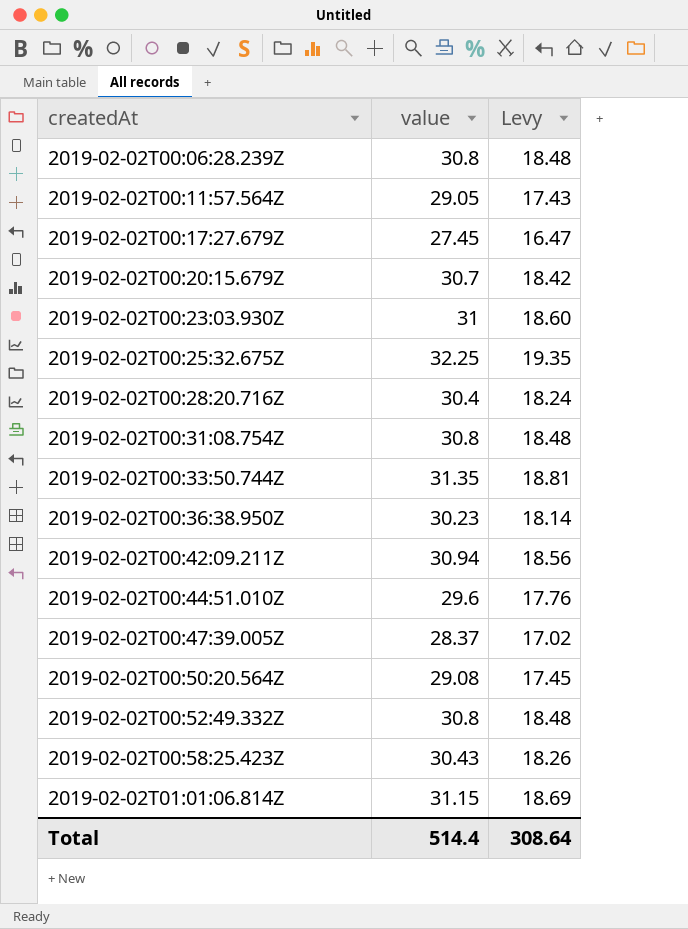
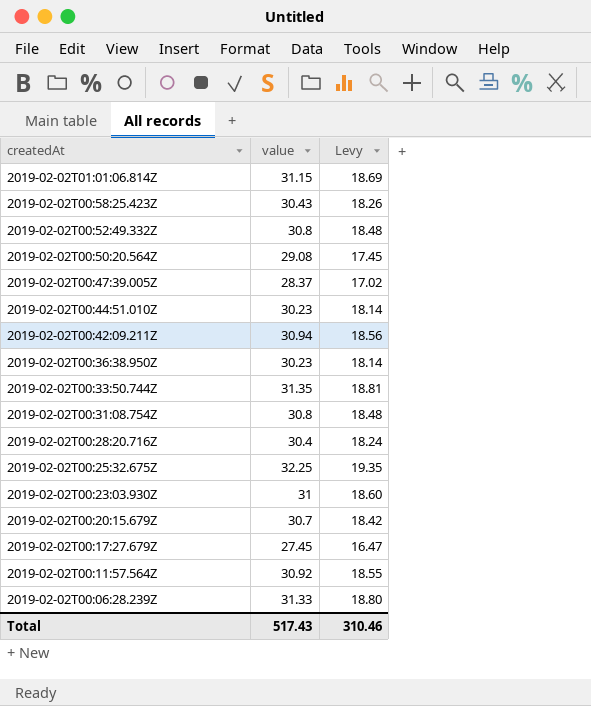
row order: createdAt ascending -> createdAt descending
2019-02-02T00:44:51.010Z | value: 29.6 -> 30.23
2019-02-02T00:44:51.010Z | Levy: 17.76 -> 18.14
2019-02-02T00:11:57.564Z | value: 29.05 -> 30.92
2019-02-02T00:11:57.564Z | Levy: 17.43 -> 18.55
2019-02-02T00:06:28.239Z | value: 30.8 -> 31.33
2019-02-02T00:06:28.239Z | Levy: 18.48 -> 18.80
Total | value: 514.4 -> 517.43
Total | Levy: 308.64 -> 310.46

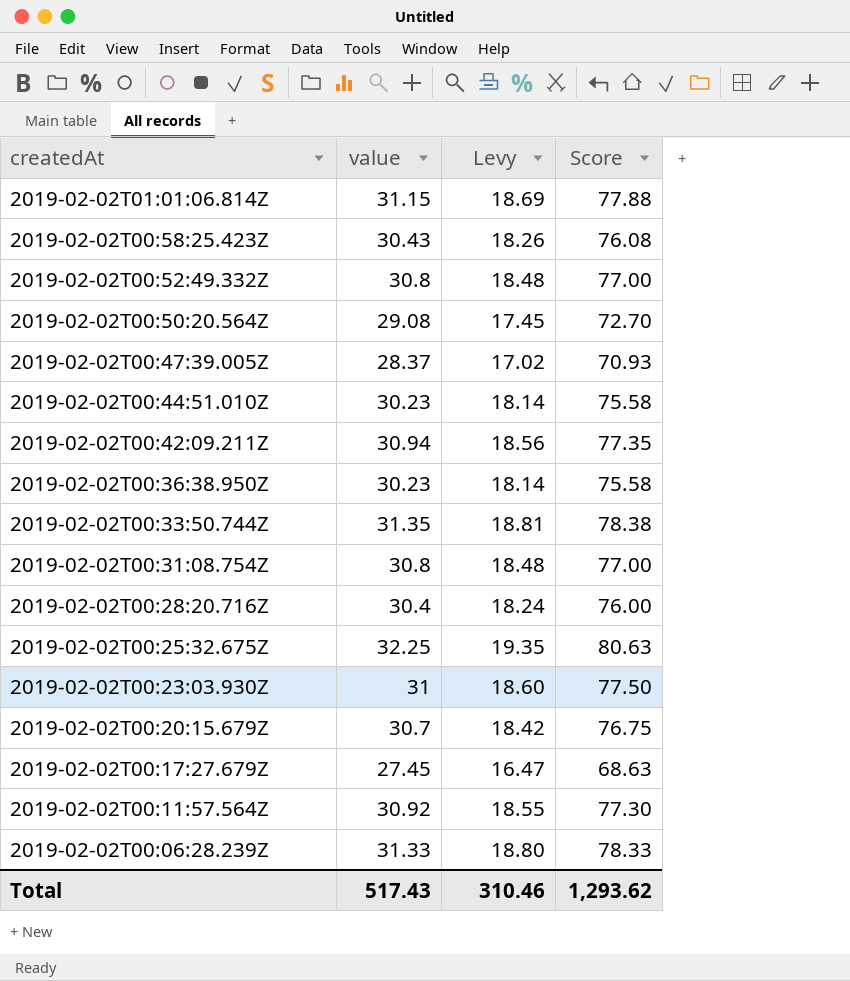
column Score | formula: none -> [value] * 2.5

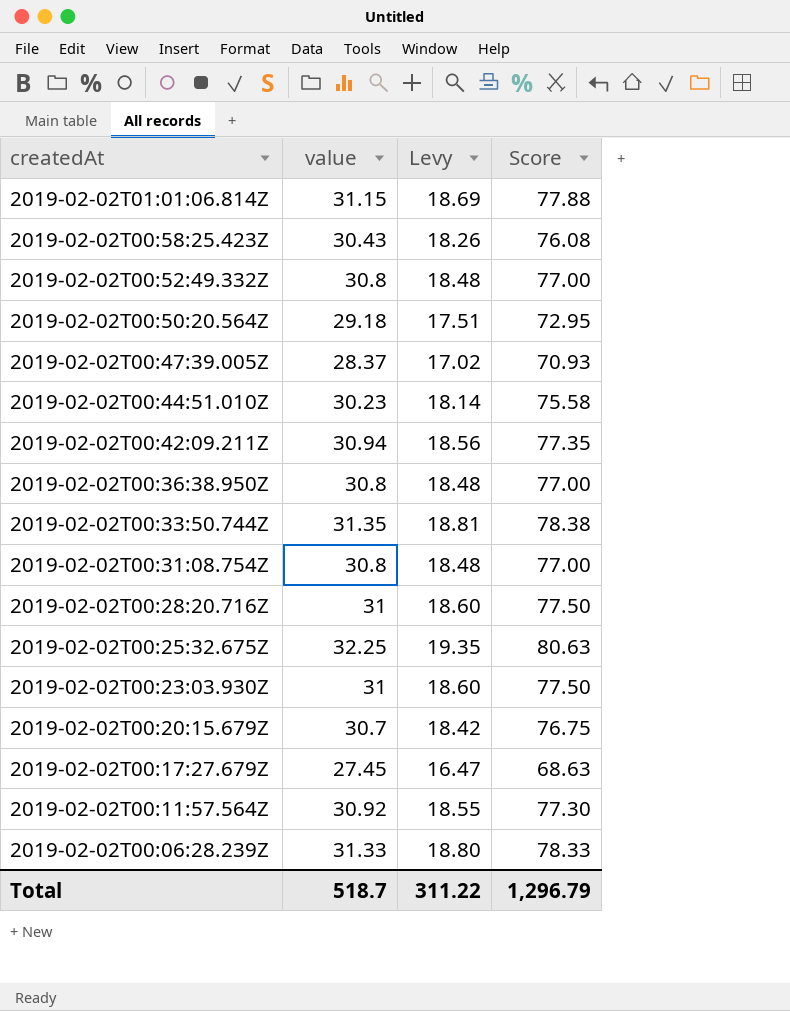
2019-02-02T00:50:20.564Z | value: 29.08 -> 29.18
2019-02-02T00:50:20.564Z | Levy: 17.45 -> 17.51
2019-02-02T00:50:20.564Z | Score: 72.70 -> 72.95
2019-02-02T00:36:38.950Z | value: 30.23 -> 30.8
2019-02-02T00:36:38.950Z | Levy: 18.14 -> 18.48
2019-02-02T00:36:38.950Z | Score: 75.58 -> 77.00
2019-02-02T00:28:20.716Z | value: 30.4 -> 31
2019-02-02T00:28:20.716Z | Levy: 18.24 -> 18.60
2019-02-02T00:28:20.716Z | Score: 76.00 -> 77.50
Total | value: 517.43 -> 518.7
Total | Levy: 310.46 -> 311.22
Total | Score: 1,293.62 -> 1,296.79

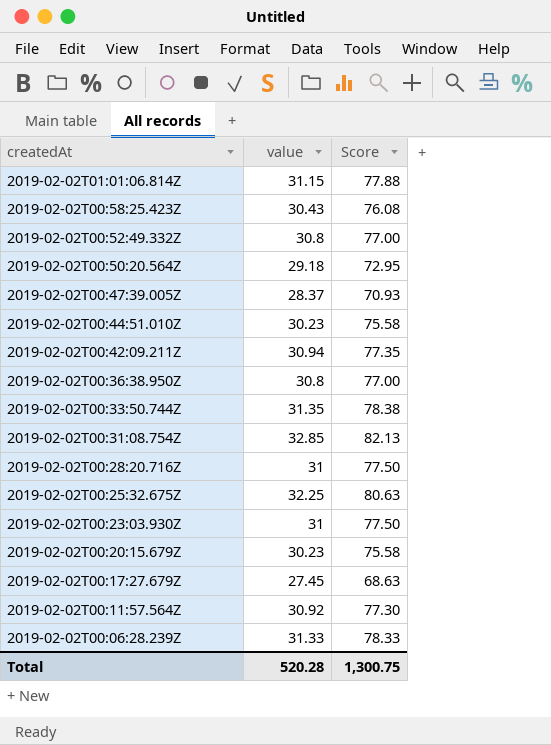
column Levy | formula: [value] * 0.6 -> none
2019-02-02T00:31:08.754Z | value: 30.8 -> 32.85
2019-02-02T00:31:08.754Z | Score: 77.00 -> 82.13
2019-02-02T00:20:15.679Z | value: 30.7 -> 30.23
2019-02-02T00:20:15.679Z | Score: 76.75 -> 75.58
Total | value: 518.7 -> 520.28
Total | Score: 1,296.79 -> 1,300.75

